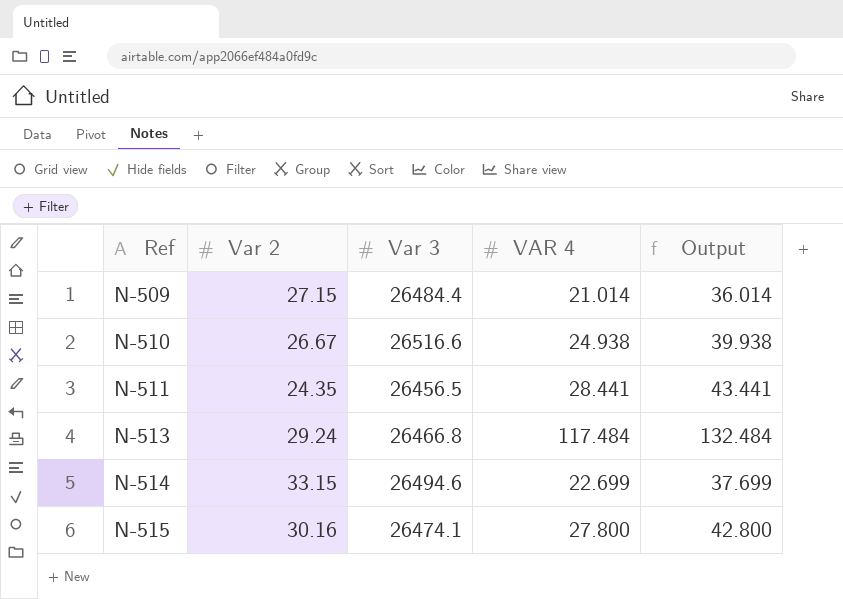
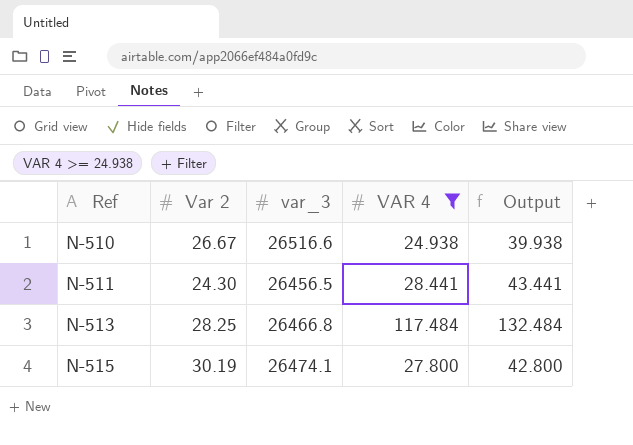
filter: none -> VAR 4 >= 24.938
column name: Var 3 -> var_3
N-511 | Var 2: 24.35 -> 24.30
N-513 | Var 2: 29.24 -> 28.25
N-515 | Var 2: 30.16 -> 30.19

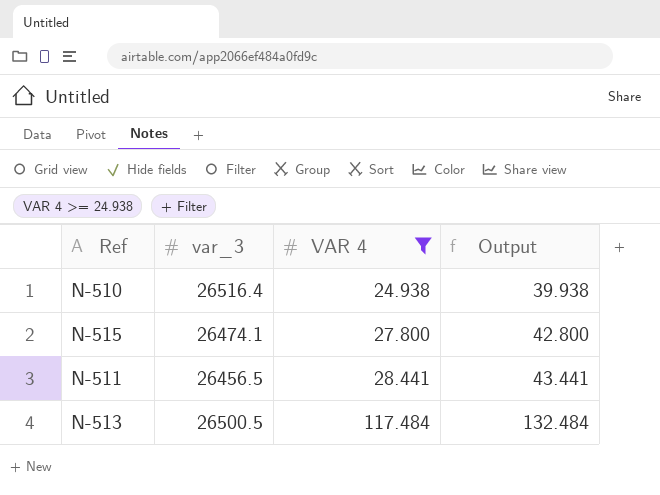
row order: Ref ascending -> VAR 4 ascending
column Var 2 | position: 2 -> none
N-510 | var_3: 26516.6 -> 26516.4
N-513 | var_3: 26466.8 -> 26500.5

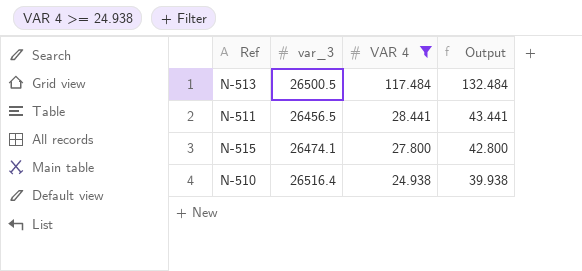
row order: VAR 4 ascending -> VAR 4 descending

